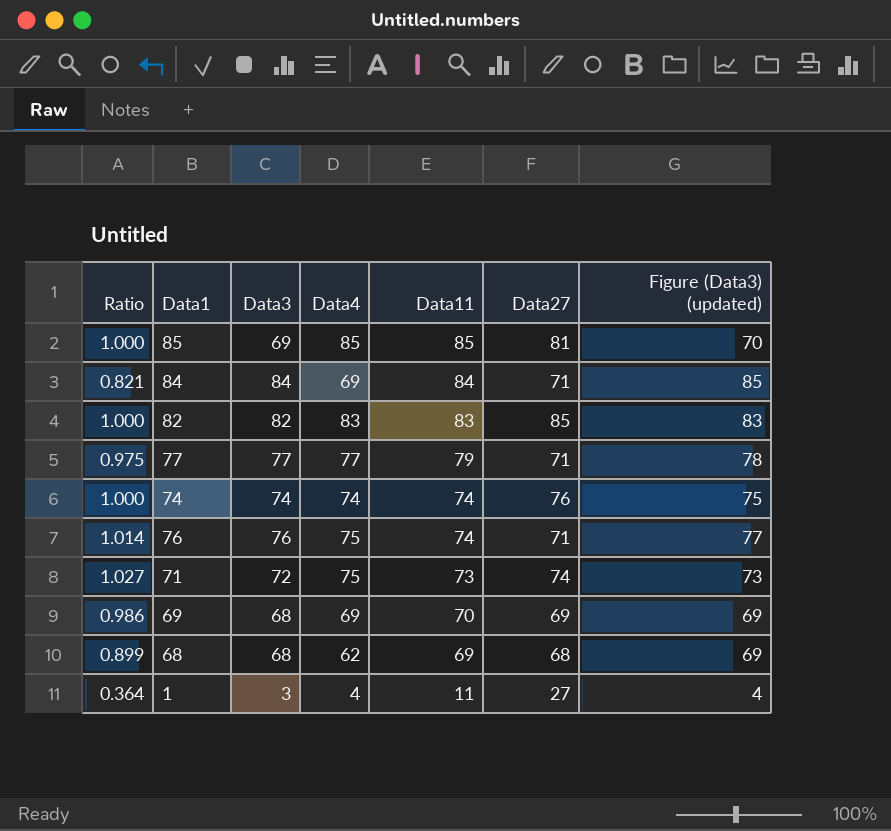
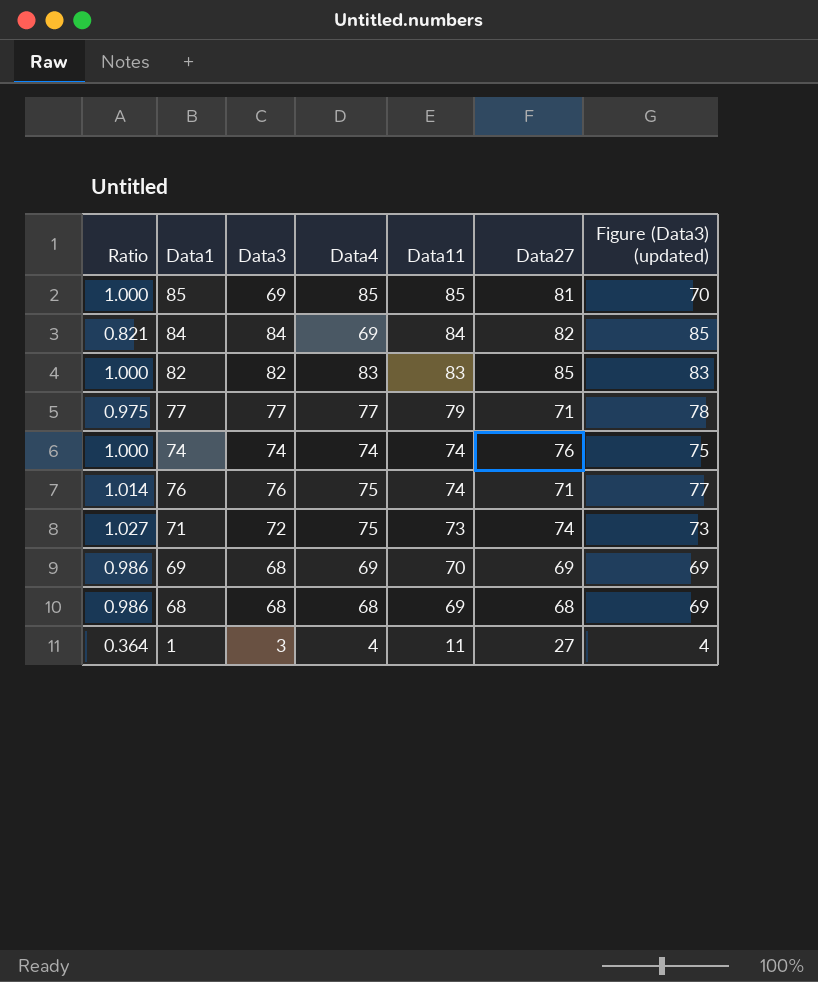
84 | Data27: 71 -> 82
68 | Ratio: 0.899 -> 0.986
68 | Data4: 62 -> 68

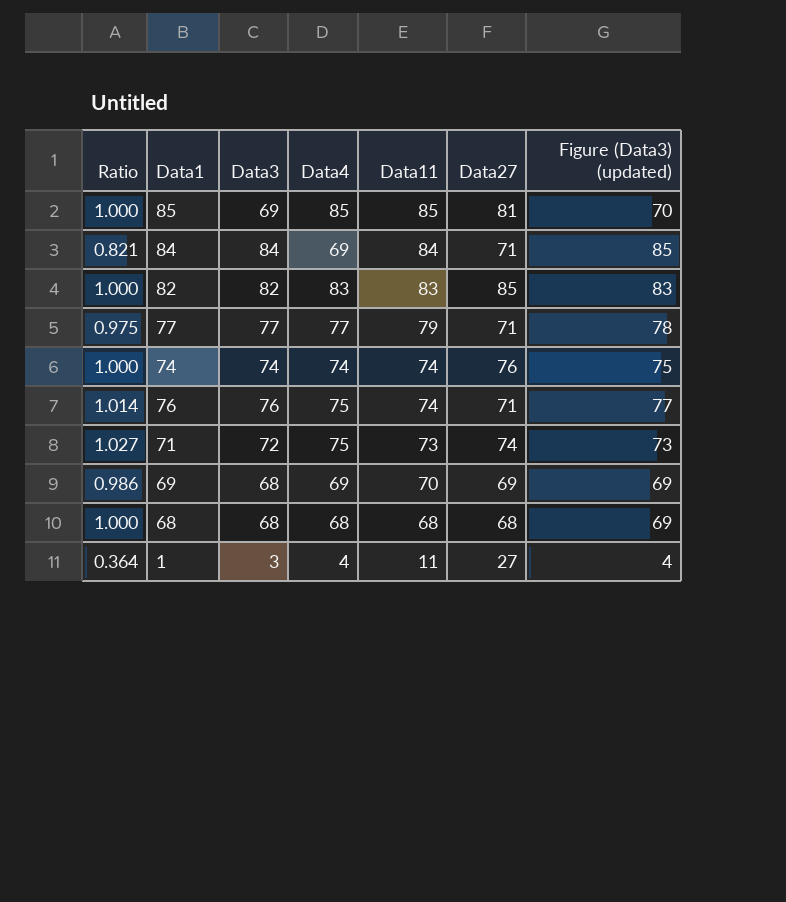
84 | Data27: 82 -> 71
68 | Ratio: 0.986 -> 1.000
68 | Data11: 69 -> 68

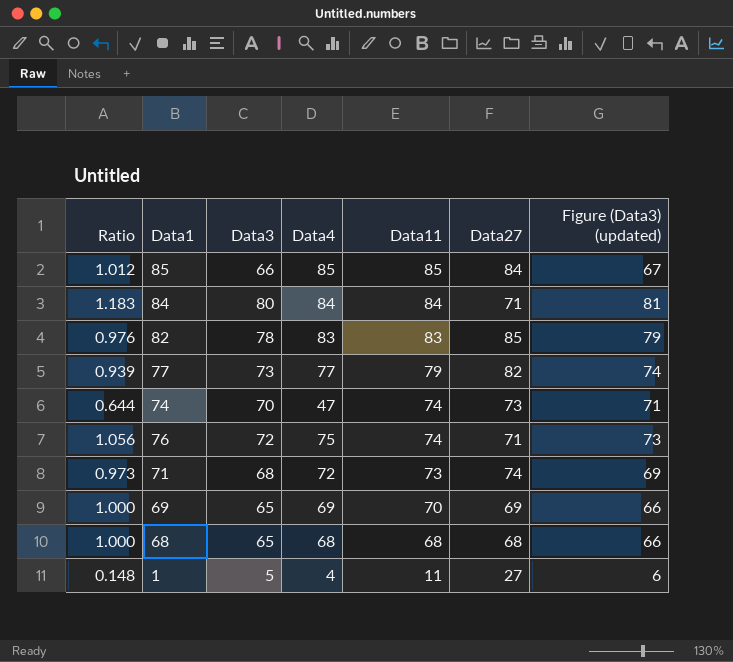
column Ratio | formula: [Data4] / [Data11] -> [Data4] / [Data27]
85 | Data3: 69 -> 66
85 | Data27: 81 -> 84
85 | Figure (Data3) (updated): 70 -> 67
84 | Data3: 84 -> 80
84 | Data4: 69 -> 84
84 | Figure (Data3) (updated): 85 -> 81
82 | Data3: 82 -> 78
82 | Figure (Data3) (updated): 83 -> 79
77 | Data3: 77 -> 73
77 | Data27: 71 -> 82
77 | Figure (Data3) (updated): 78 -> 74
74 | Data3: 74 -> 70
74 | Data4: 74 -> 47
74 | Data27: 76 -> 73
74 | Figure (Data3) (updated): 75 -> 71
76 | Data3: 76 -> 72
76 | Figure (Data3) (updated): 77 -> 73
71 | Data3: 72 -> 68
71 | Data4: 75 -> 72
71 | Figure (Data3) (updated): 73 -> 69
69 | Data3: 68 -> 65
69 | Figure (Data3) (updated): 69 -> 66
68 | Data3: 68 -> 65
68 | Figure (Data3) (updated): 69 -> 66
1 | Data3: 3 -> 5
1 | Figure (Data3) (updated): 4 -> 6

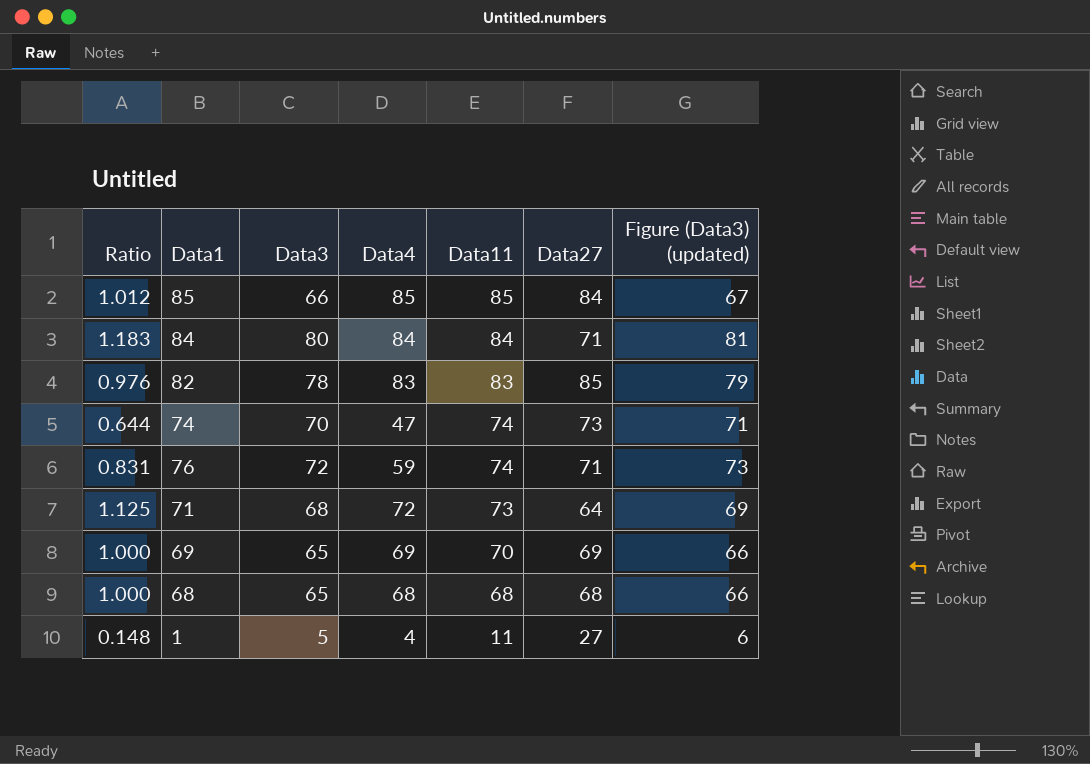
row 77: 0.939 | 73 | 77 | 79 | 82 | 74 -> none
76 | Ratio: 1.056 -> 0.831
76 | Data4: 75 -> 59
71 | Ratio: 0.973 -> 1.125
71 | Data27: 74 -> 64

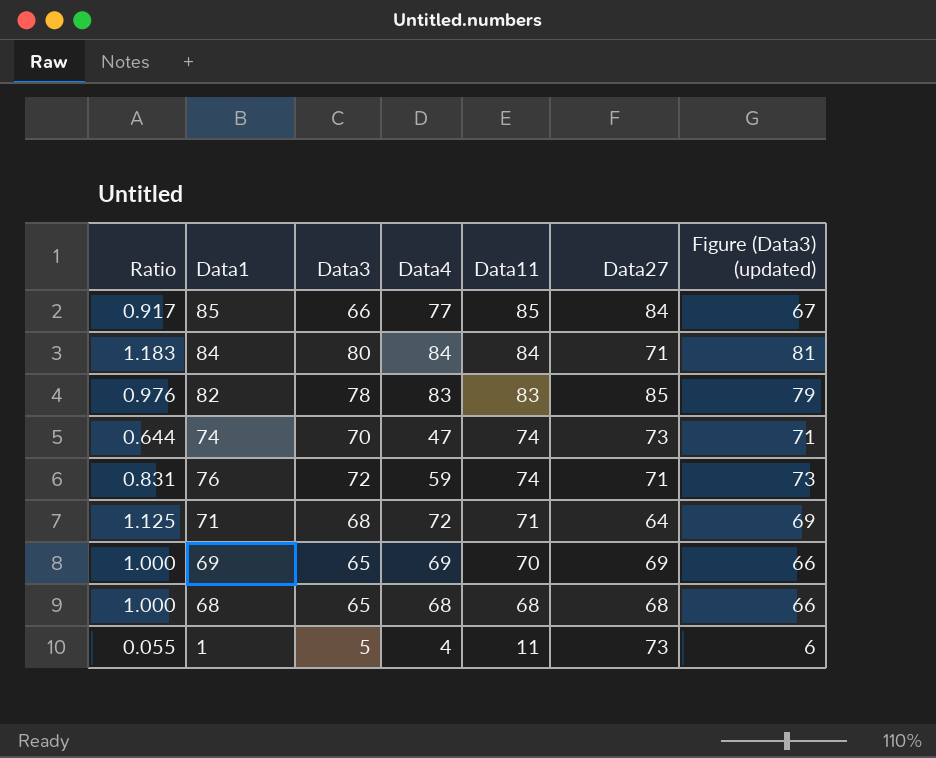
85 | Ratio: 1.012 -> 0.917
85 | Data4: 85 -> 77
71 | Data11: 73 -> 71
1 | Ratio: 0.148 -> 0.055
1 | Data27: 27 -> 73

